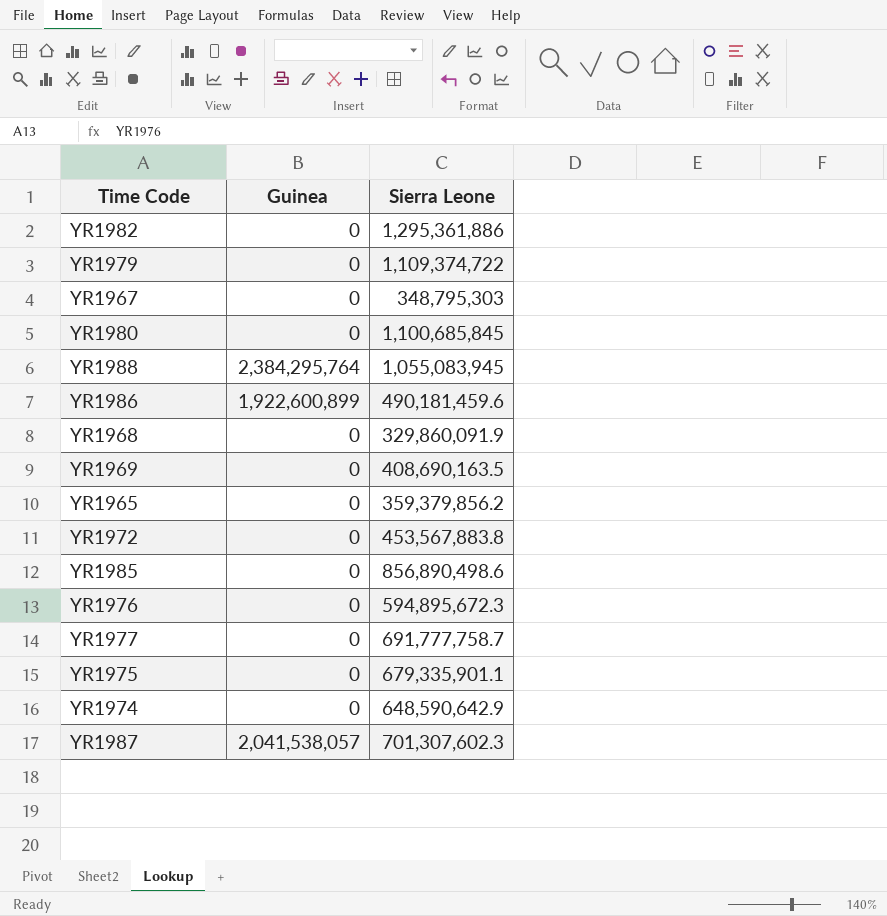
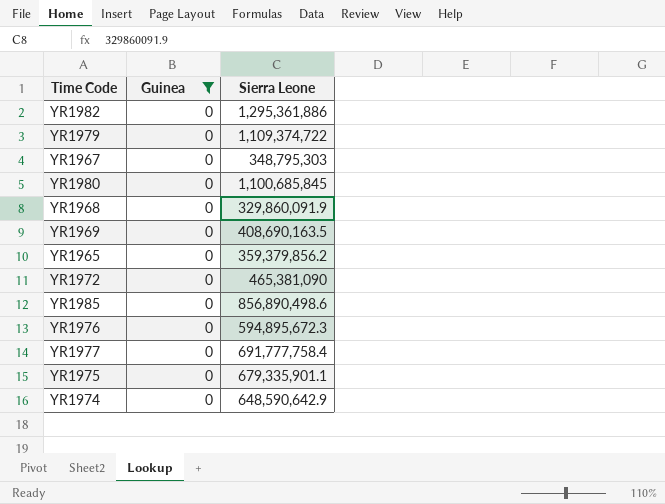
filter: none -> Guinea = 0
YR1972 | Sierra Leone: 453,567,883.8 -> 465,381,090
YR1977 | Sierra Leone: 691,777,758.7 -> 691,777,758.4

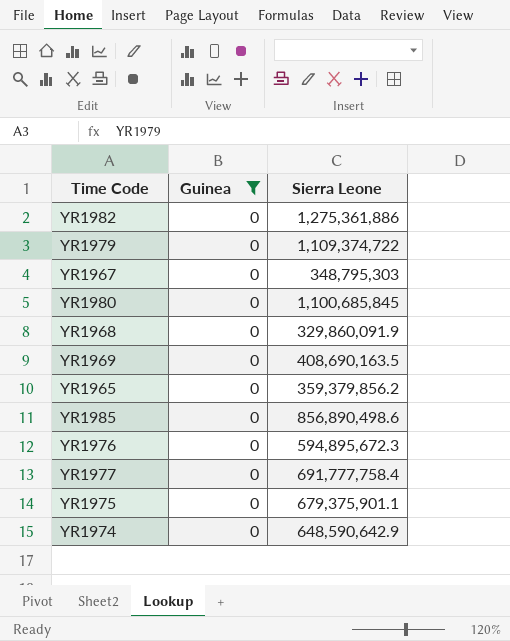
row YR1972: 0 | 465,381,090 -> none
YR1982 | Sierra Leone: 1,295,361,886 -> 1,275,361,886
YR1975 | Sierra Leone: 679,335,901.1 -> 679,375,901.1

